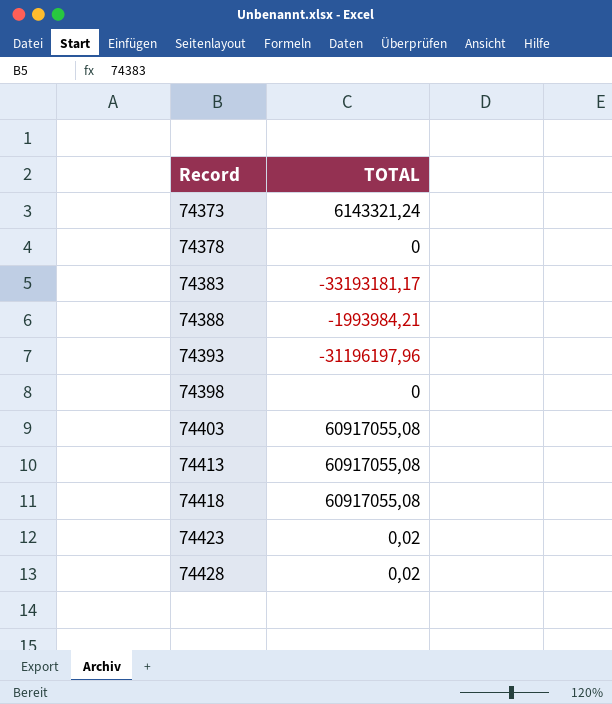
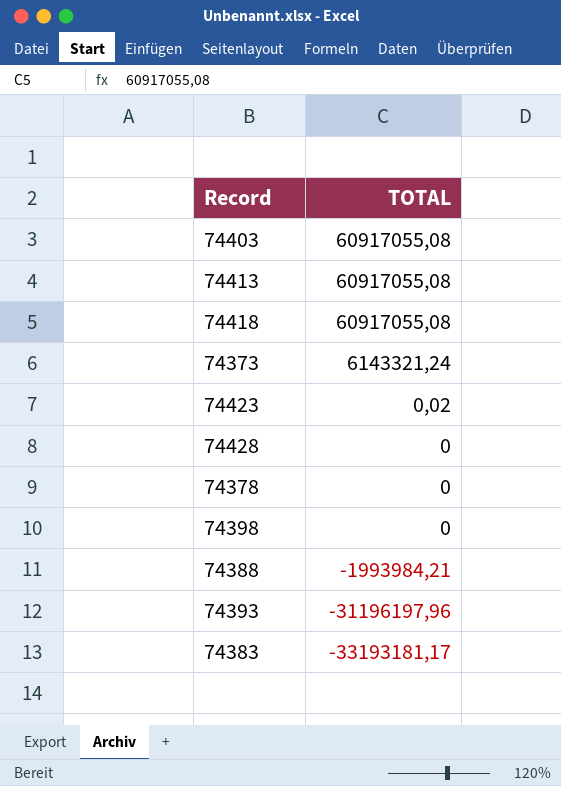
row order: Record ascending -> TOTAL descending
74428 | TOTAL: 0,02 -> 0

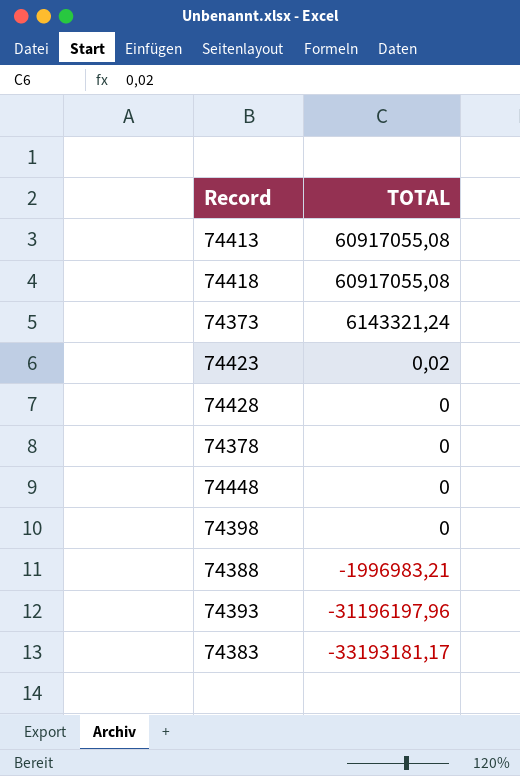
row 74403: 60917055,08 -> none
row 74448: none -> 0
74388 | TOTAL: -1993984,21 -> -1996983,21

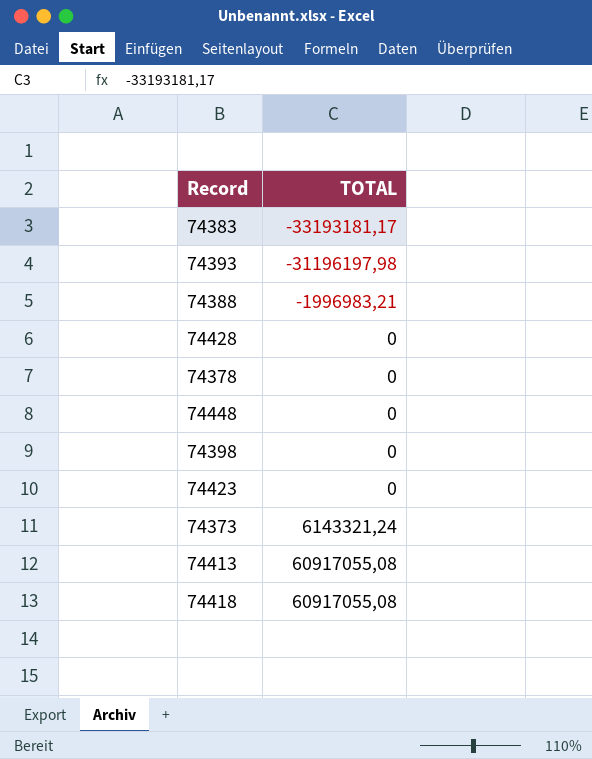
row order: TOTAL descending -> TOTAL ascending
74393 | TOTAL: -31196197,96 -> -31196197,98
74423 | TOTAL: 0,02 -> 0

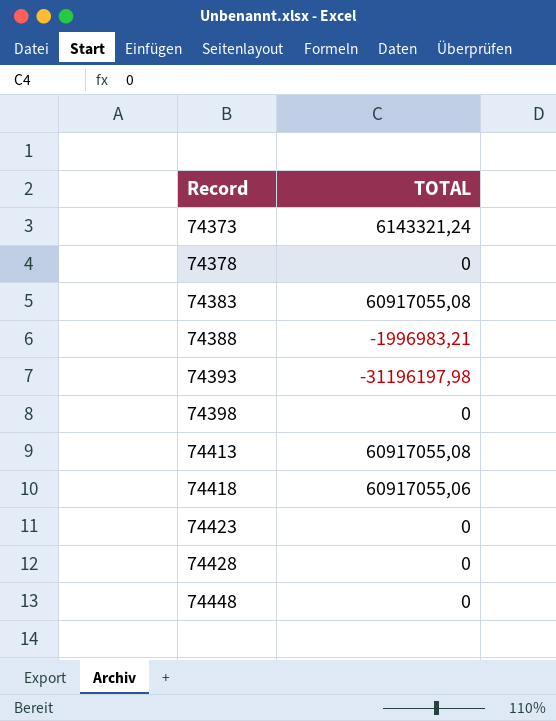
row order: TOTAL ascending -> Record ascending
74383 | TOTAL: -33193181,17 -> 60917055,08
74418 | TOTAL: 60917055,08 -> 60917055,06

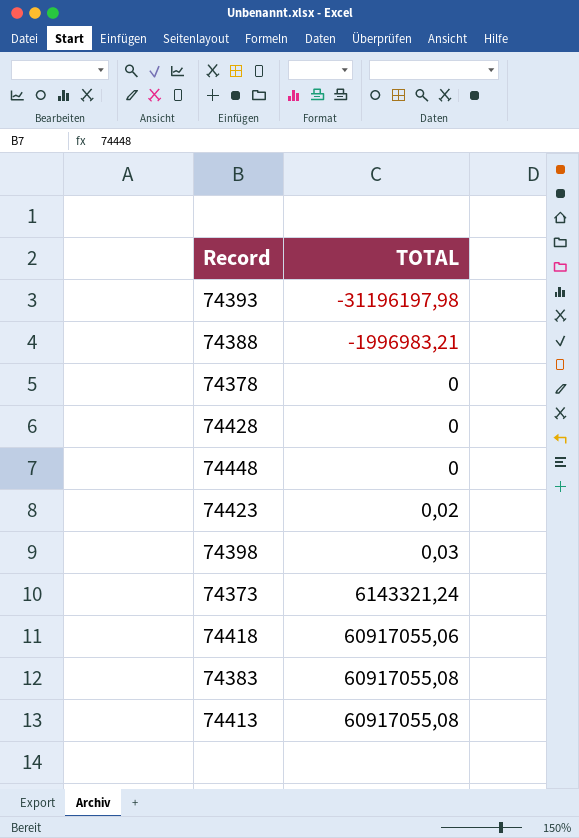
row order: Record ascending -> TOTAL ascending
74423 | TOTAL: 0 -> 0,02
74398 | TOTAL: 0 -> 0,03

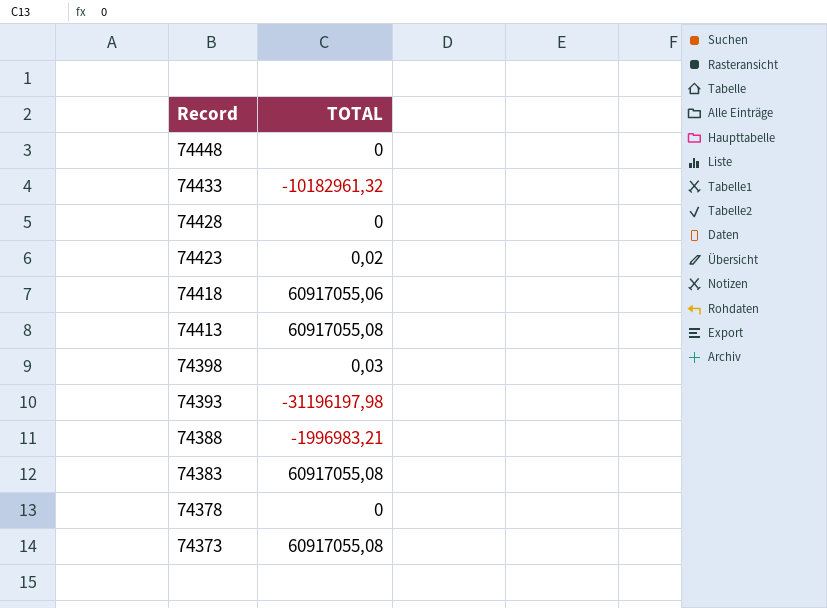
row order: TOTAL ascending -> Record descending
row 74433: none -> -10182961,32
74373 | TOTAL: 6143321,24 -> 60917055,08

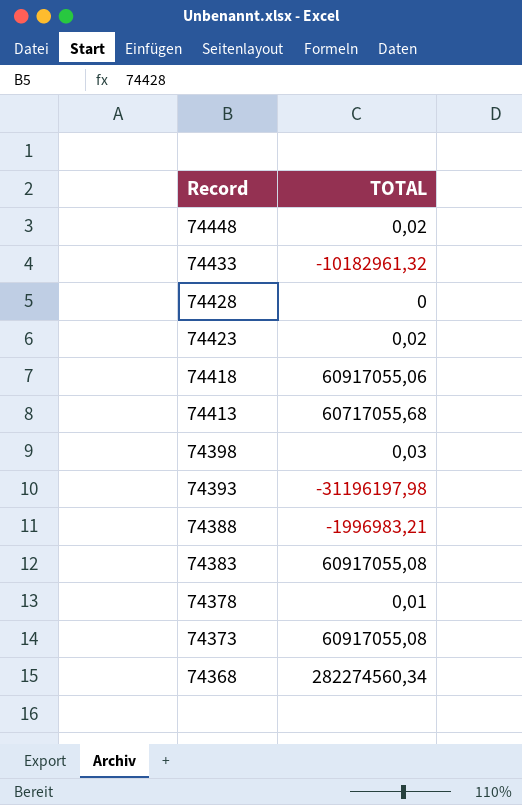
74448 | TOTAL: 0 -> 0,02
74413 | TOTAL: 60917055,08 -> 60717055,68
74378 | TOTAL: 0 -> 0,01
row 74368: none -> 282274560,34

